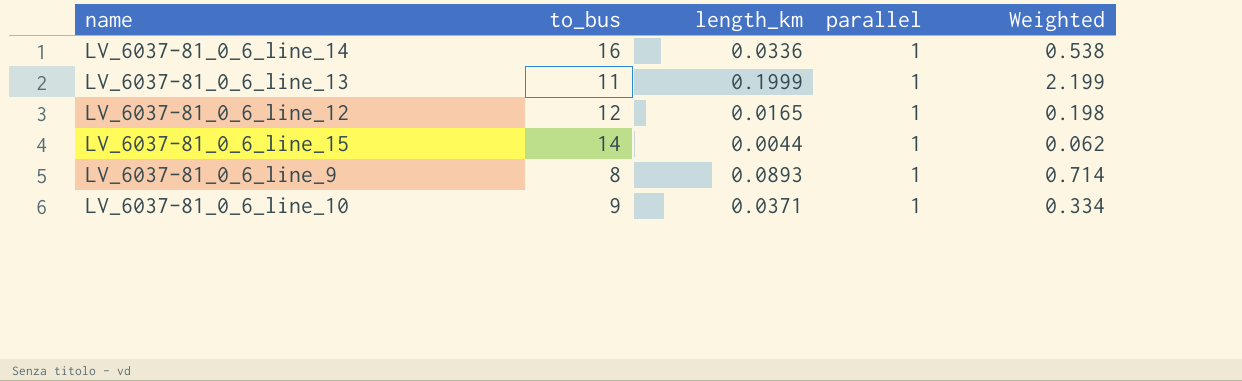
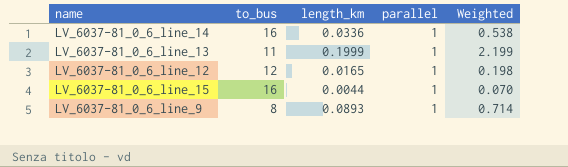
row LV_6037-81_0_6_line_10: 9 | 0.0371 | 1 | 0.334 -> none
LV_6037-81_0_6_line_15 | to_bus: 14 -> 16
LV_6037-81_0_6_line_15 | Weighted: 0.062 -> 0.070

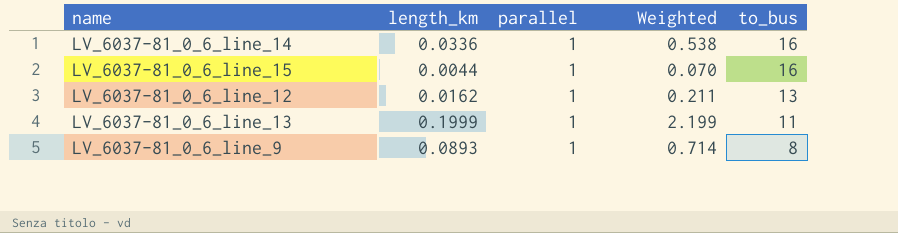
row order: none -> to_bus descending
column to_bus | position: 2 -> 5
LV_6037-81_0_6_line_12 | length_km: 0.0165 -> 0.0162
LV_6037-81_0_6_line_12 | Weighted: 0.198 -> 0.211
LV_6037-81_0_6_line_12 | to_bus: 12 -> 13

